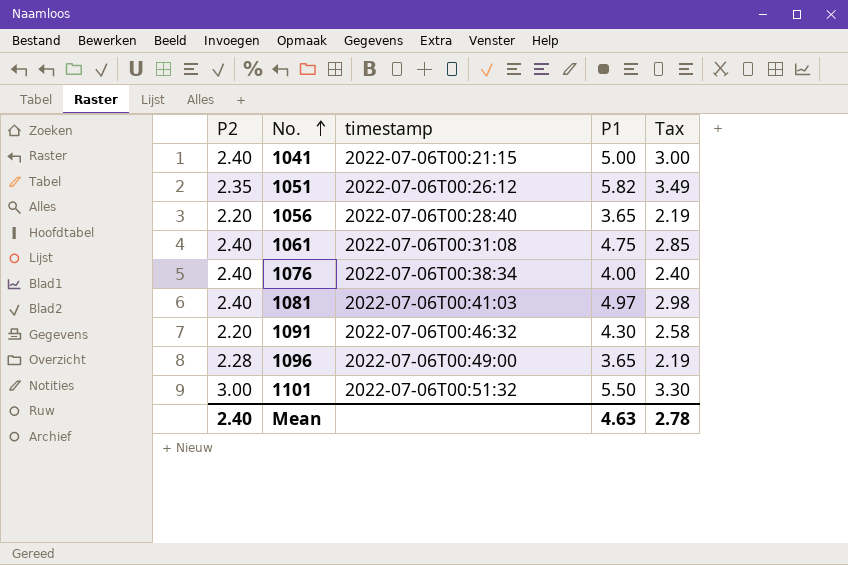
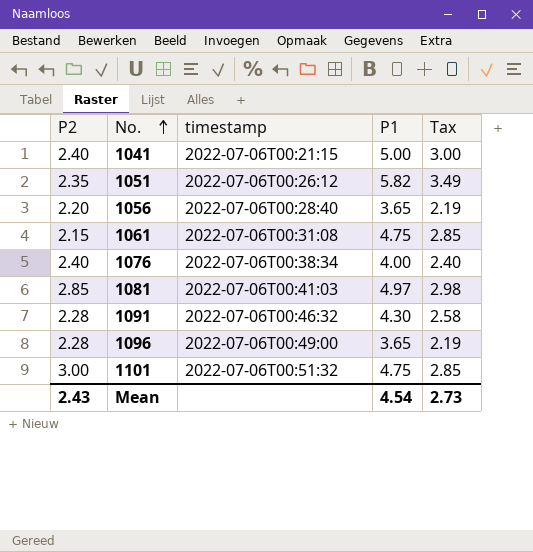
1061 | P2: 2.40 -> 2.15
1081 | P2: 2.40 -> 2.85
1091 | P2: 2.20 -> 2.28
1101 | P1: 5.50 -> 4.75
1101 | Tax: 3.30 -> 2.85
Mean | P2: 2.40 -> 2.43
Mean | P1: 4.63 -> 4.54
Mean | Tax: 2.78 -> 2.73

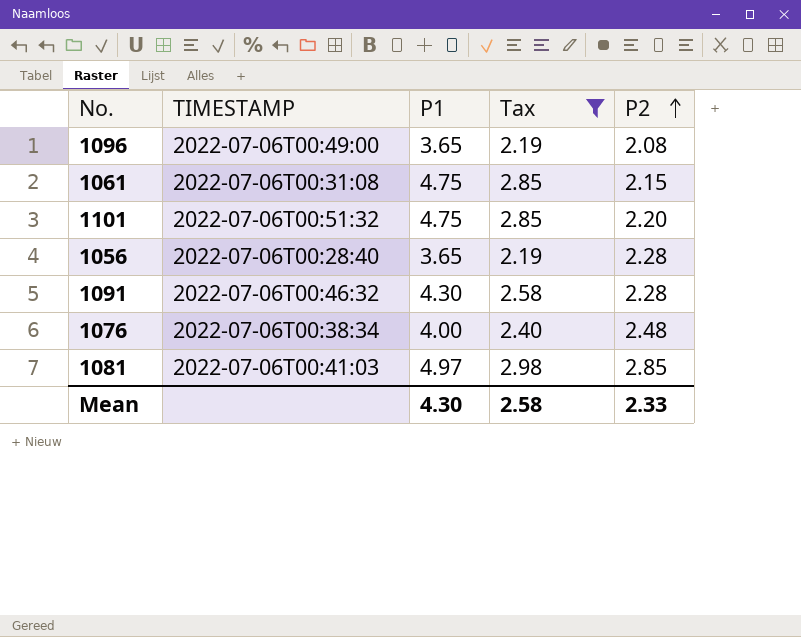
filter: none -> Tax <= 2.98
row order: No. ascending -> P2 ascending
column name: timestamp -> TIMESTAMP
column P2 | position: 1 -> 5
1096 | P2: 2.28 -> 2.08
1101 | P2: 3.00 -> 2.20
1056 | P2: 2.20 -> 2.28
1076 | P2: 2.40 -> 2.48
Mean | P1: 4.54 -> 4.30
Mean | Tax: 2.73 -> 2.58
Mean | P2: 2.43 -> 2.33

